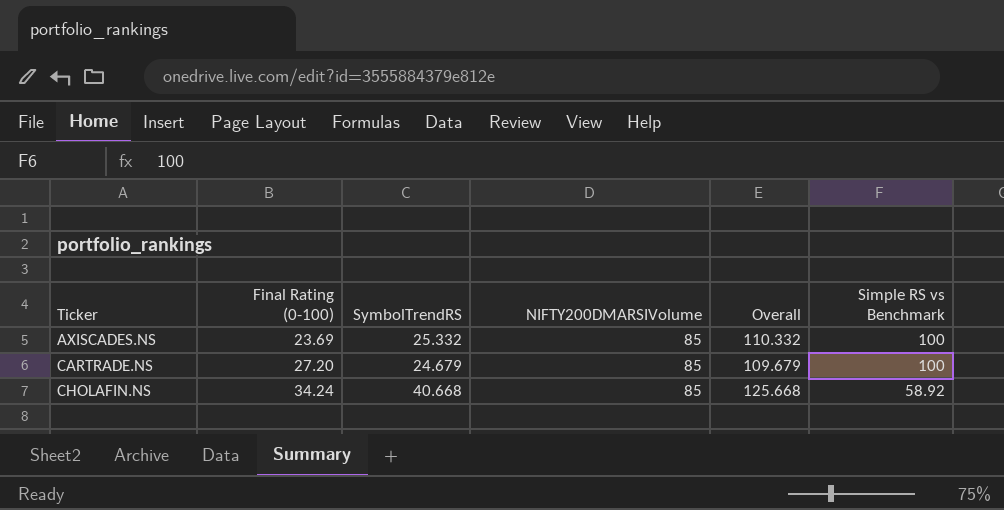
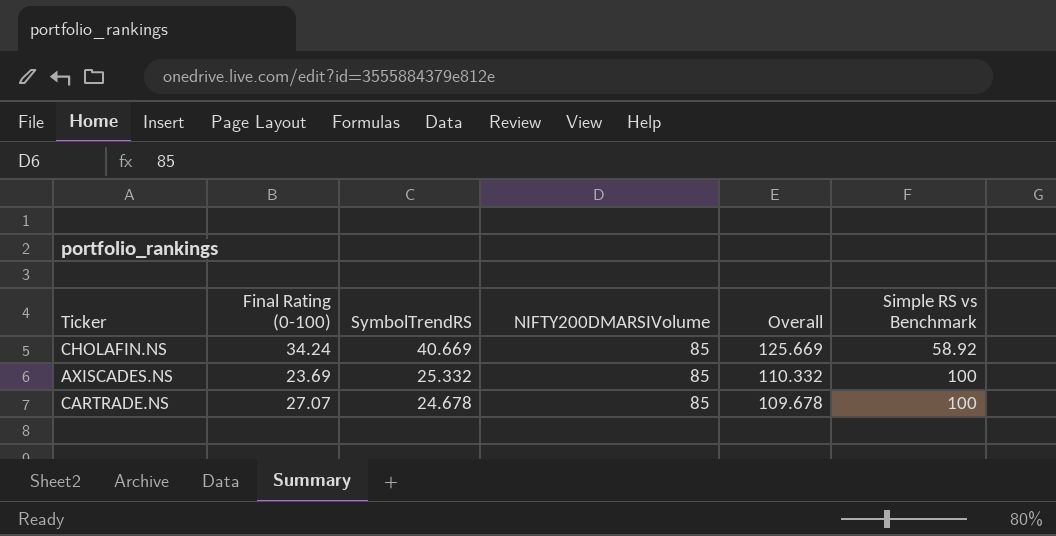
row order: Ticker ascending -> SymbolTrendRS descending
CHOLAFIN.NS | SymbolTrendRS: 40.668 -> 40.669
CHOLAFIN.NS | Overall: 125.668 -> 125.669
CARTRADE.NS | Final Rating (0-100): 27.20 -> 27.07
CARTRADE.NS | SymbolTrendRS: 24.679 -> 24.678
CARTRADE.NS | Overall: 109.679 -> 109.678

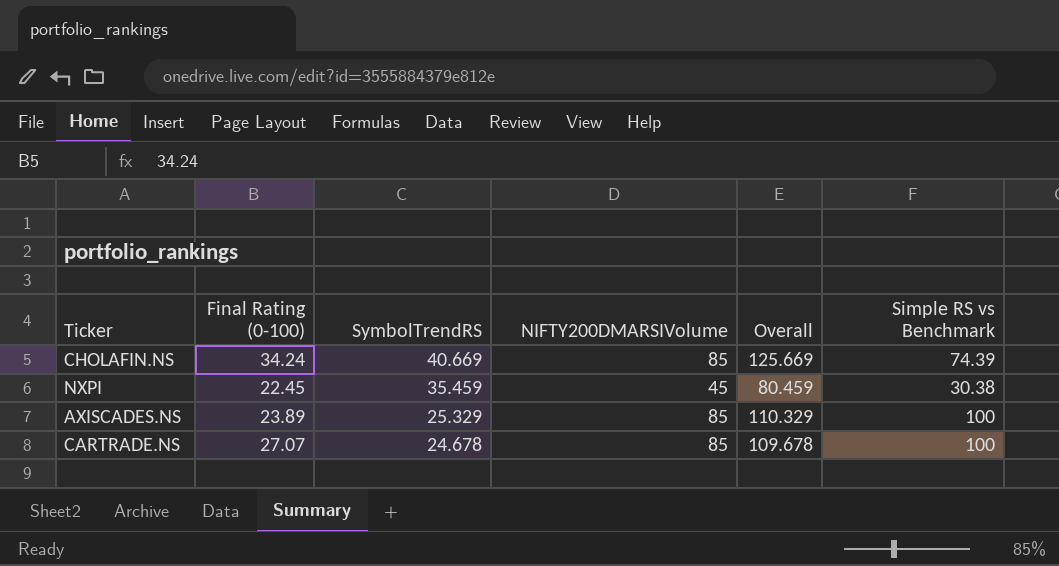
CHOLAFIN.NS | Simple RS vs Benchmark: 58.92 -> 74.39
row NXPI: none -> 22.45 | 35.459 | 45 | 80.459 | 30.38
AXISCADES.NS | Final Rating (0-100): 23.69 -> 23.89
AXISCADES.NS | SymbolTrendRS: 25.332 -> 25.329
AXISCADES.NS | Overall: 110.332 -> 110.329

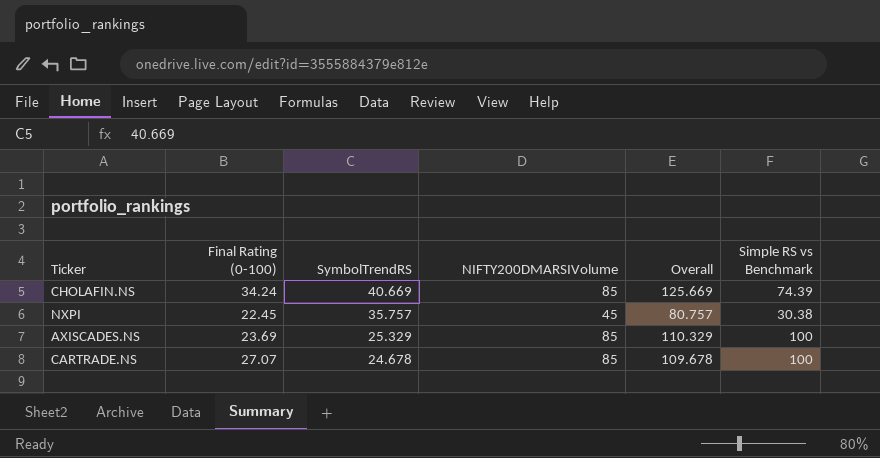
NXPI | SymbolTrendRS: 35.459 -> 35.757
NXPI | Overall: 80.459 -> 80.757
AXISCADES.NS | Final Rating (0-100): 23.89 -> 23.69

